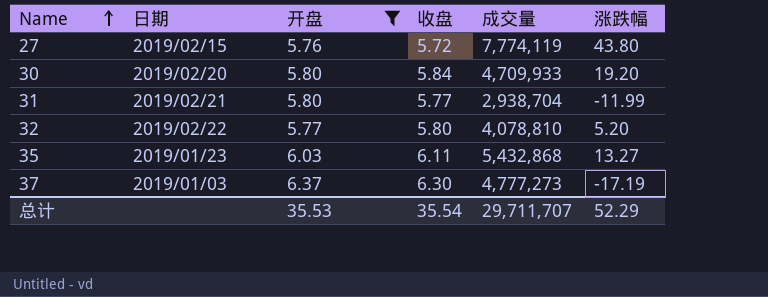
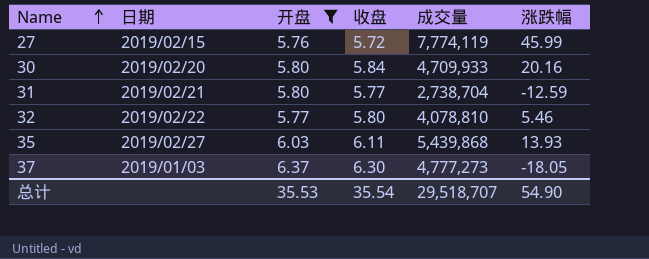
27 | 涨跌幅: 43.80 -> 45.99
30 | 涨跌幅: 19.20 -> 20.16
31 | 成交量: 2,938,704 -> 2,738,704
31 | 涨跌幅: -11.99 -> -12.59
32 | 涨跌幅: 5.20 -> 5.46
35 | 日期: 2019/01/23 -> 2019/02/27
35 | 成交量: 5,432,868 -> 5,439,868
35 | 涨跌幅: 13.27 -> 13.93
37 | 涨跌幅: -17.19 -> -18.05
总计 | 成交量: 29,711,707 -> 29,518,707
总计 | 涨跌幅: 52.29 -> 54.90

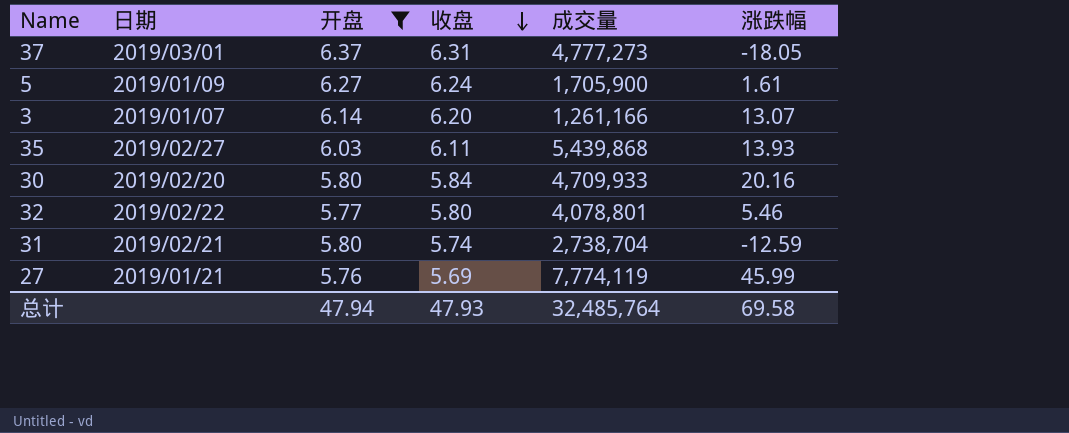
row order: Name ascending -> 收盘 descending
37 | 日期: 2019/01/03 -> 2019/03/01
37 | 收盘: 6.30 -> 6.31
row 5: none -> 2019/01/09 | 6.27 | 6.24 | 1,705,900 | 1.61
row 3: none -> 2019/01/07 | 6.14 | 6.20 | 1,261,166 | 13.07
32 | 成交量: 4,078,810 -> 4,078,801
31 | 收盘: 5.77 -> 5.74
27 | 日期: 2019/02/15 -> 2019/01/21
27 | 收盘: 5.72 -> 5.69
总计 | 开盘: 35.53 -> 47.94
总计 | 收盘: 35.54 -> 47.93
总计 | 成交量: 29,518,707 -> 32,485,764
总计 | 涨跌幅: 54.90 -> 69.58

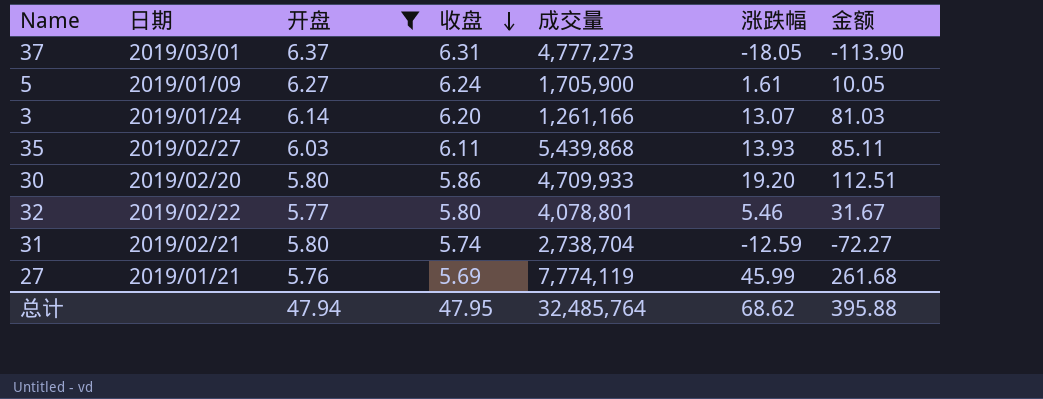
column 金额 | formula: none -> [收盘] * [涨跌幅]
3 | 日期: 2019/01/07 -> 2019/01/24
30 | 收盘: 5.84 -> 5.86
30 | 涨跌幅: 20.16 -> 19.20
总计 | 收盘: 47.93 -> 47.95
总计 | 涨跌幅: 69.58 -> 68.62

